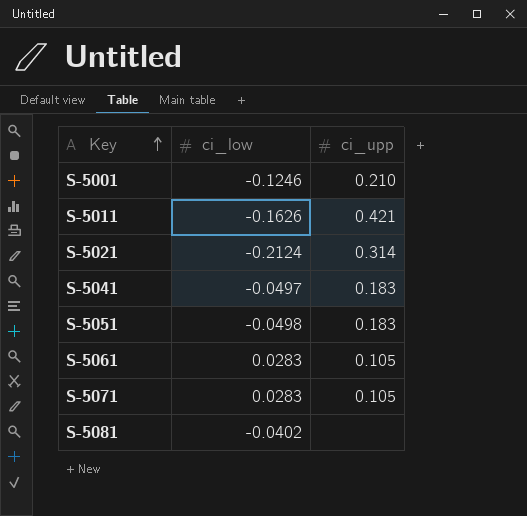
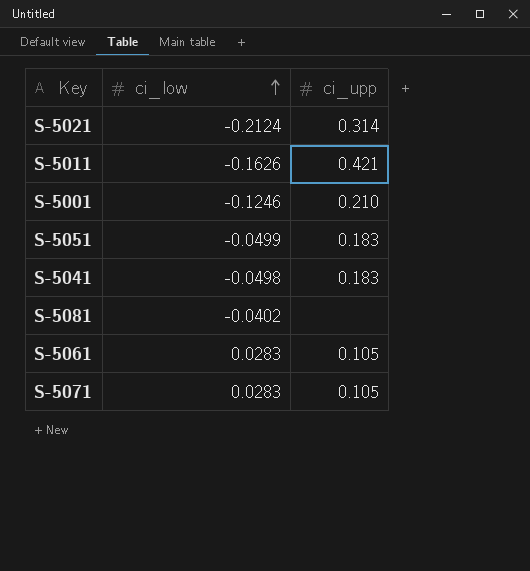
row order: Key ascending -> ci_low ascending
S-5051 | ci_low: -0.0498 -> -0.0499
S-5041 | ci_low: -0.0497 -> -0.0498

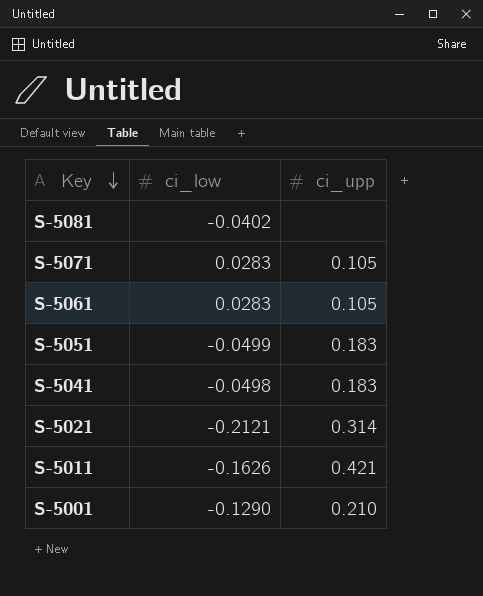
row order: ci_low ascending -> Key descending
S-5021 | ci_low: -0.2124 -> -0.2121
S-5001 | ci_low: -0.1246 -> -0.1290

